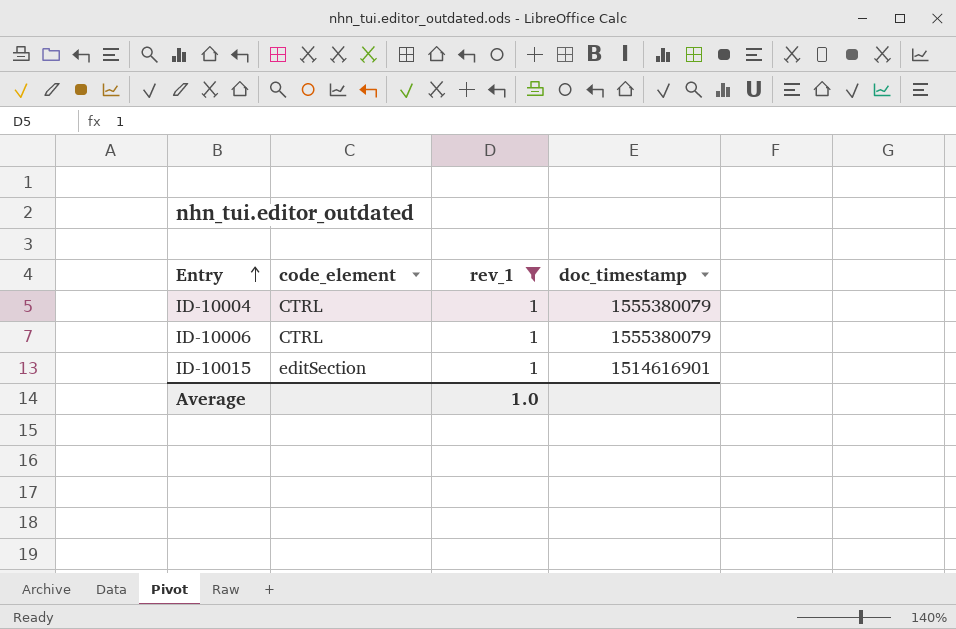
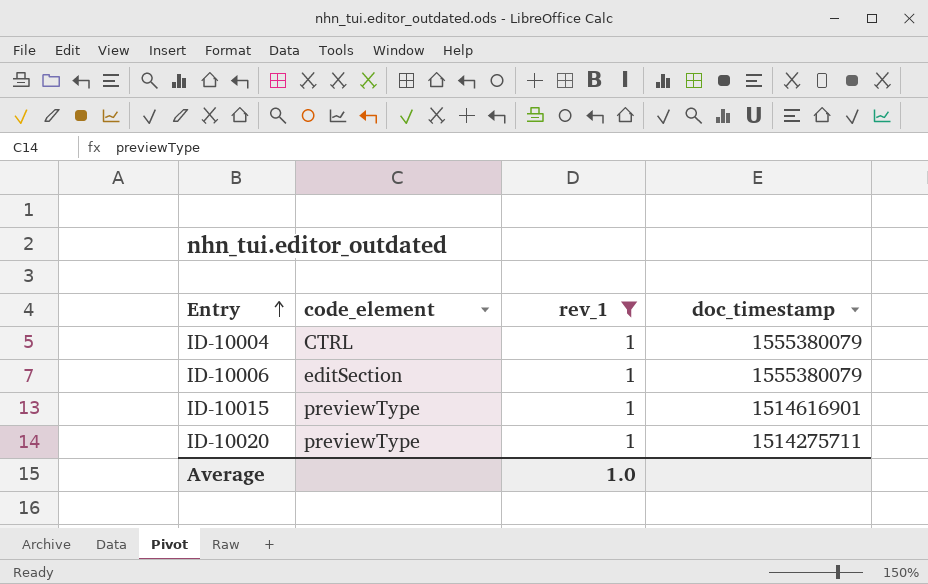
ID-10006 | code_element: CTRL -> editSection
ID-10015 | code_element: editSection -> previewType
row ID-10020: none -> previewType | 1 | 1514275711

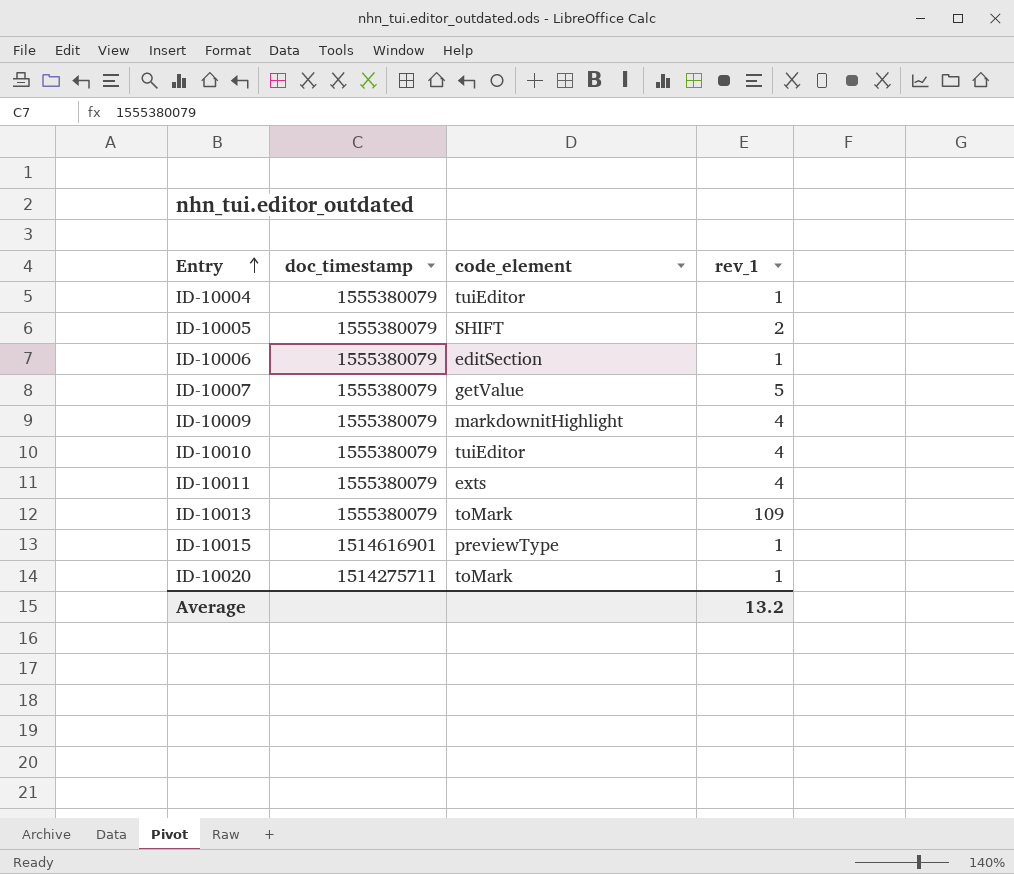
filter: rev_1 = 1 -> none
column doc_timestamp | position: 4 -> 2
ID-10004 | code_element: CTRL -> tuiEditor
ID-10020 | code_element: previewType -> toMark
Average | rev_1: 1.0 -> 13.2

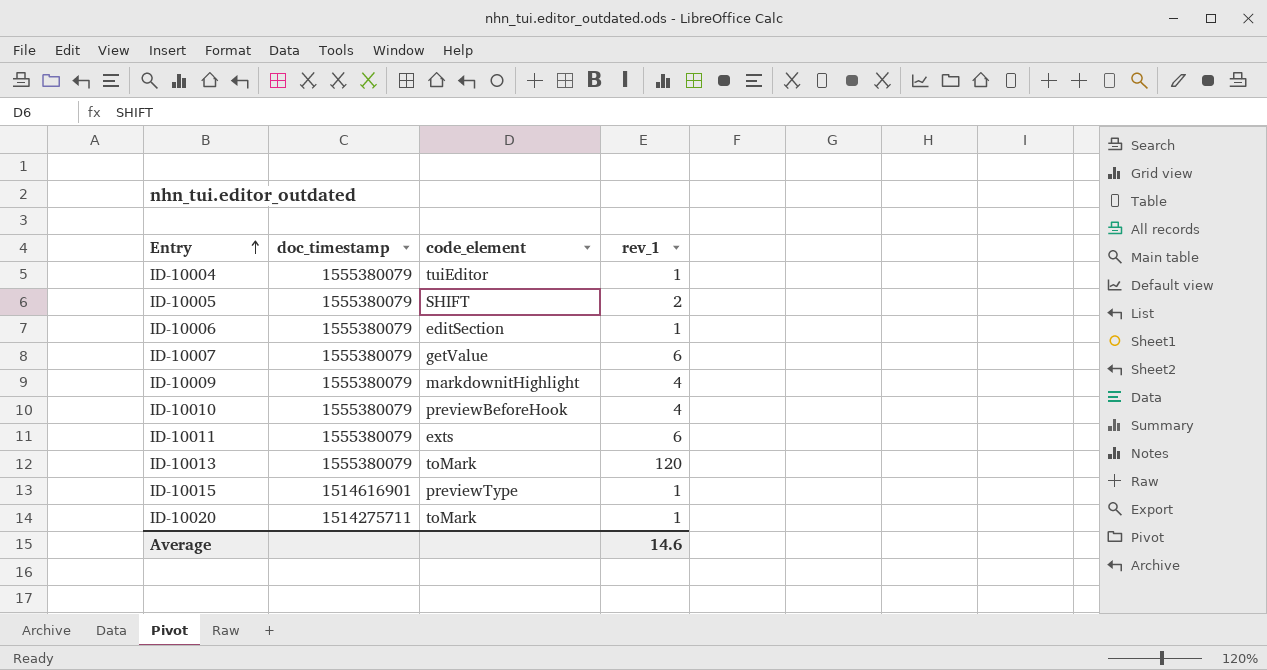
ID-10007 | rev_1: 5 -> 6
ID-10010 | code_element: tuiEditor -> previewBeforeHook
ID-10011 | rev_1: 4 -> 6
ID-10013 | rev_1: 109 -> 120
Average | rev_1: 13.2 -> 14.6

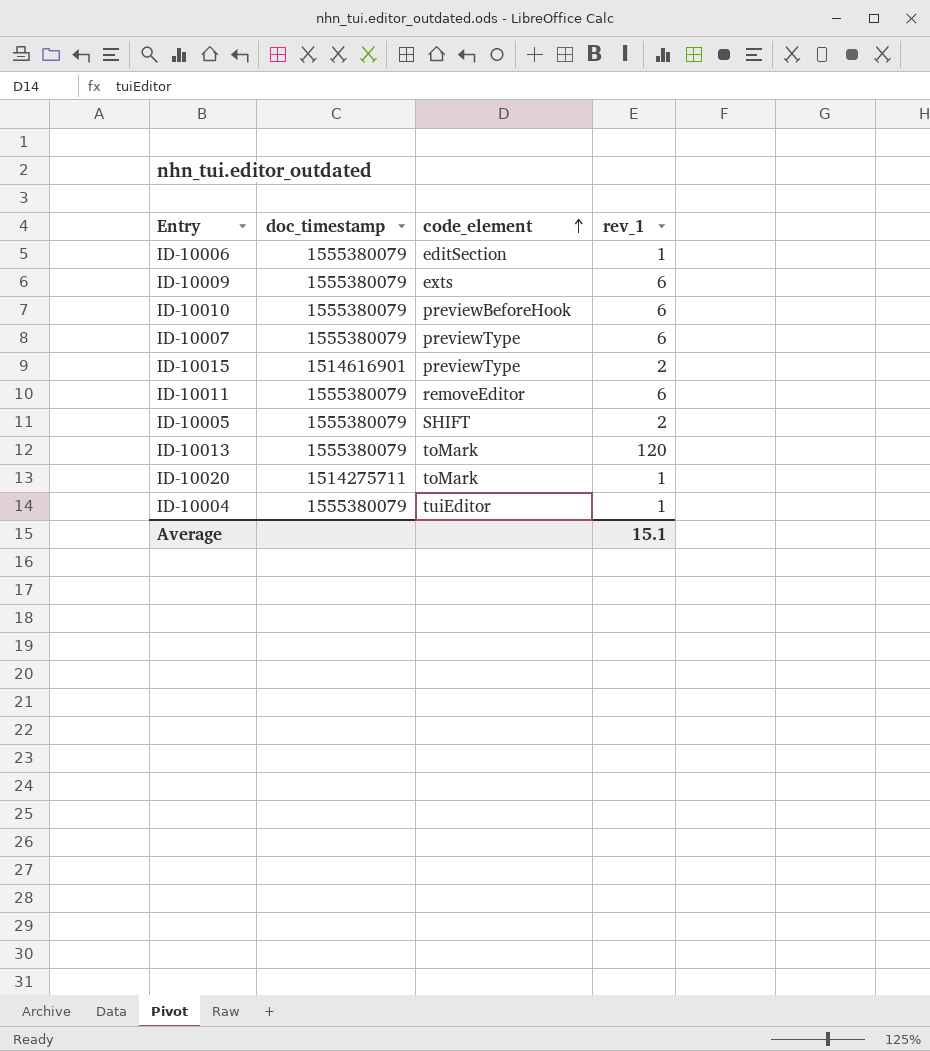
row order: Entry ascending -> code_element ascending
ID-10009 | code_element: markdownitHighlight -> exts
ID-10009 | rev_1: 4 -> 6
ID-10010 | rev_1: 4 -> 6
ID-10007 | code_element: getValue -> previewType
ID-10015 | rev_1: 1 -> 2
ID-10011 | code_element: exts -> removeEditor
Average | rev_1: 14.6 -> 15.1

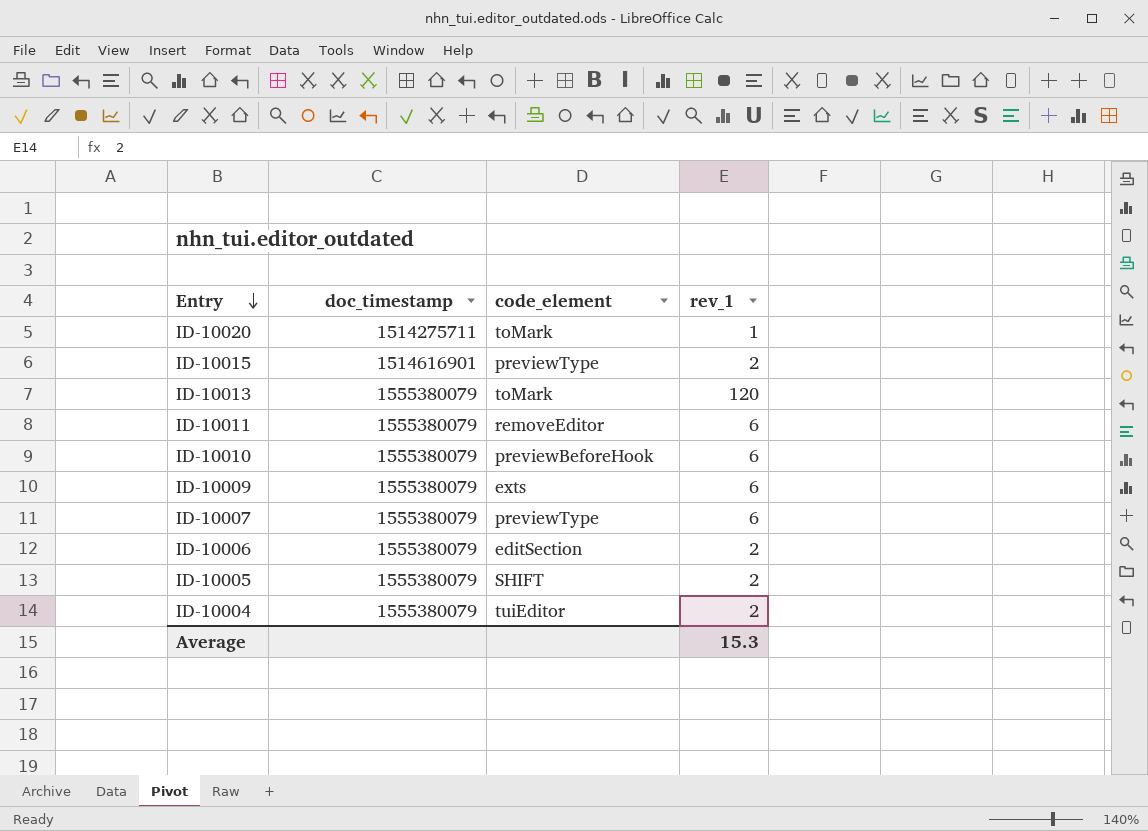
row order: code_element ascending -> Entry descending
ID-10006 | rev_1: 1 -> 2
ID-10004 | rev_1: 1 -> 2
Average | rev_1: 15.1 -> 15.3

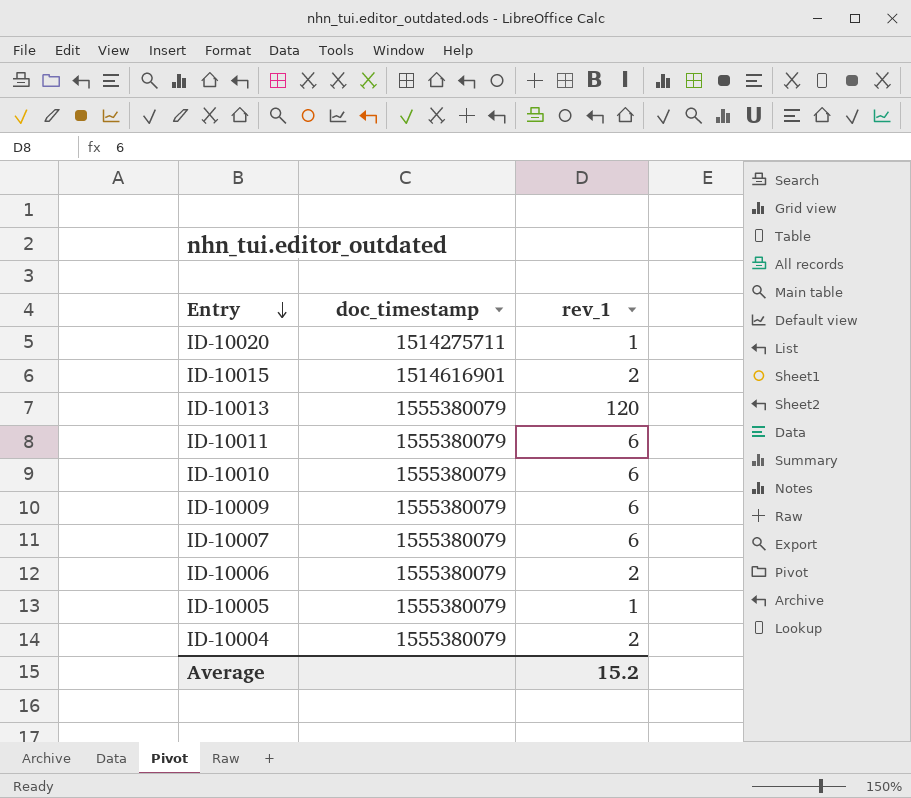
column code_element | position: 3 -> none
ID-10005 | rev_1: 2 -> 1
Average | rev_1: 15.3 -> 15.2

